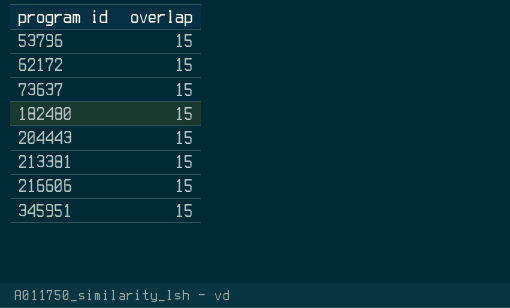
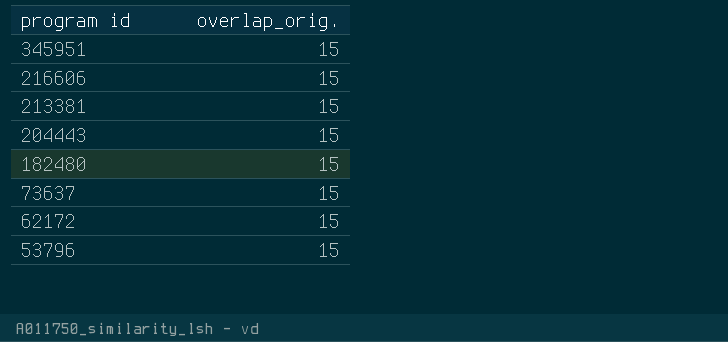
row order: program id ascending -> program id descending
column name: overlap -> overlap_orig.

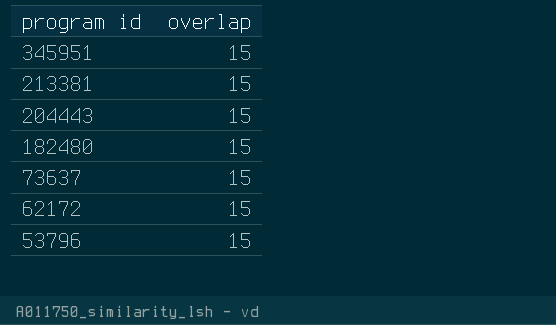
column name: overlap_orig. -> overlap
row 216606: 15 -> none

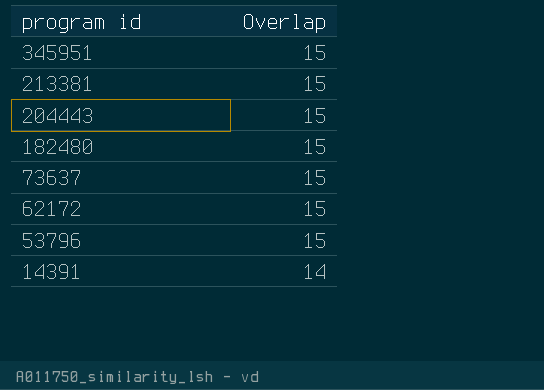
column name: overlap -> Overlap
row 14391: none -> 14

